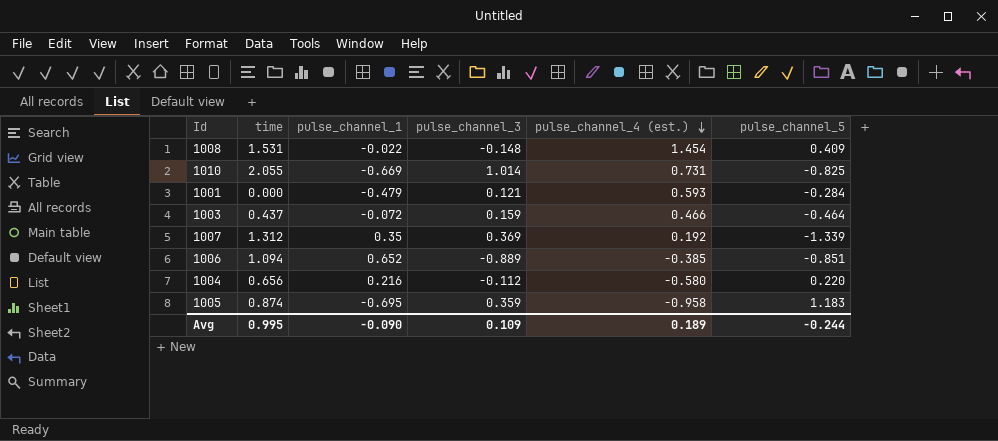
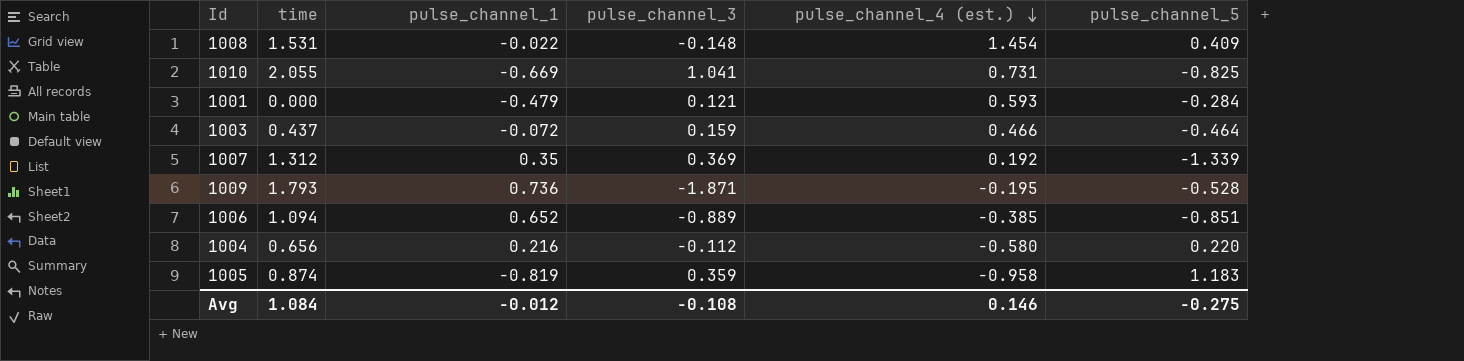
1010 | pulse_channel_3: 1.014 -> 1.041
row 1009: none -> 1.793 | 0.736 | -1.871 | -0.195 | -0.528
1005 | pulse_channel_1: -0.695 -> -0.819
Avg | time: 0.995 -> 1.084
Avg | pulse_channel_1: -0.090 -> -0.012
Avg | pulse_channel_3: 0.109 -> -0.108
Avg | pulse_channel_4 (est.): 0.189 -> 0.146
Avg | pulse_channel_5: -0.244 -> -0.275

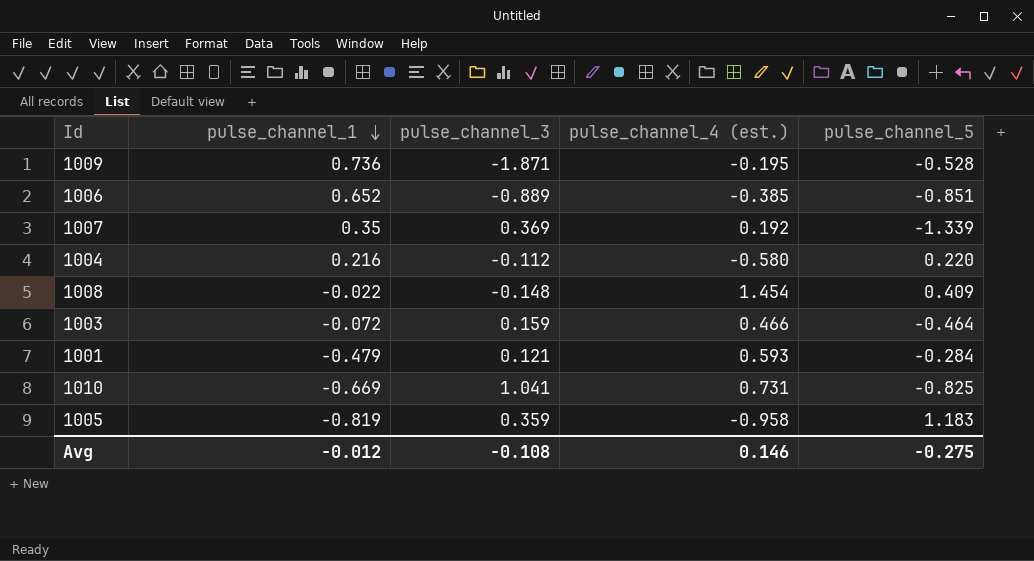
row order: pulse_channel_4 (est.) descending -> pulse_channel_1 descending
column time | position: 2 -> none

